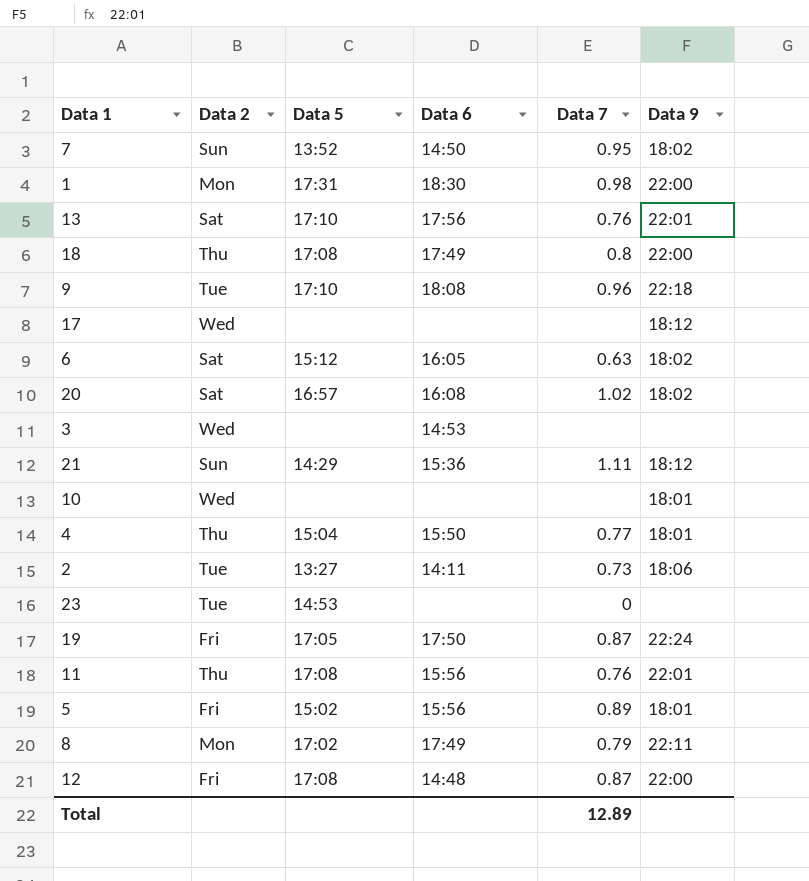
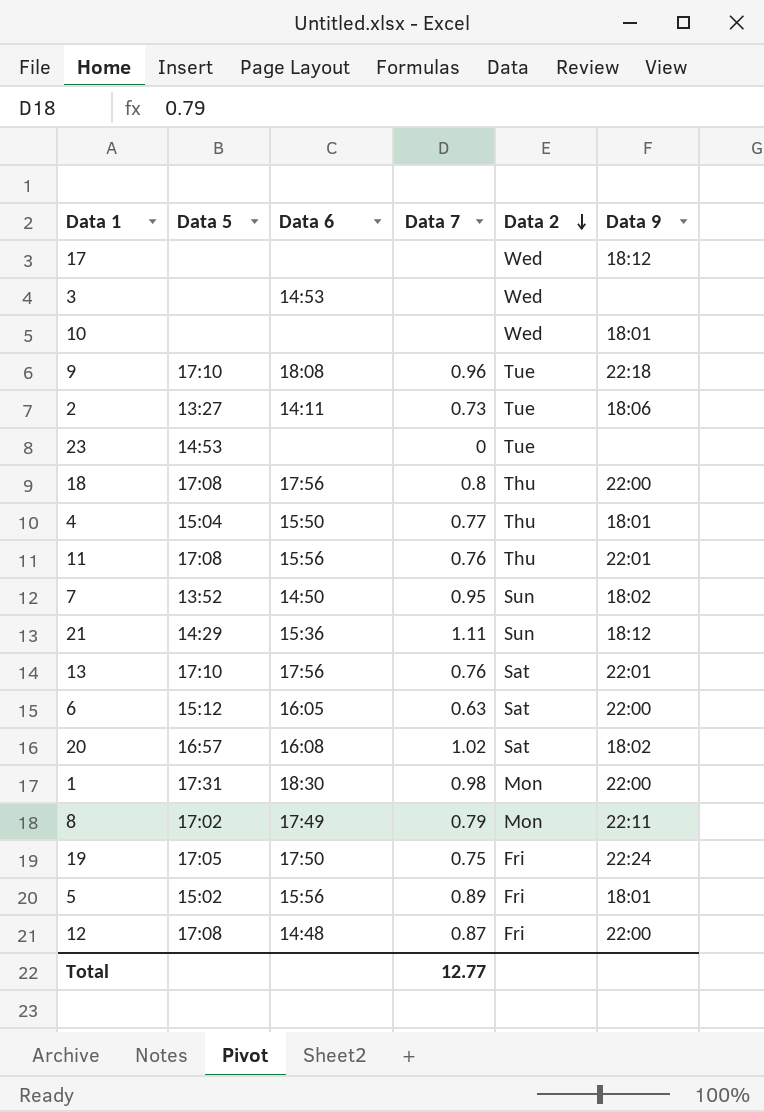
row order: none -> Data 2 descending
column Data 2 | position: 2 -> 5
18 | Data 6: 17:49 -> 17:56
6 | Data 9: 18:02 -> 22:00
19 | Data 7: 0.87 -> 0.75
Total | Data 7: 12.89 -> 12.77

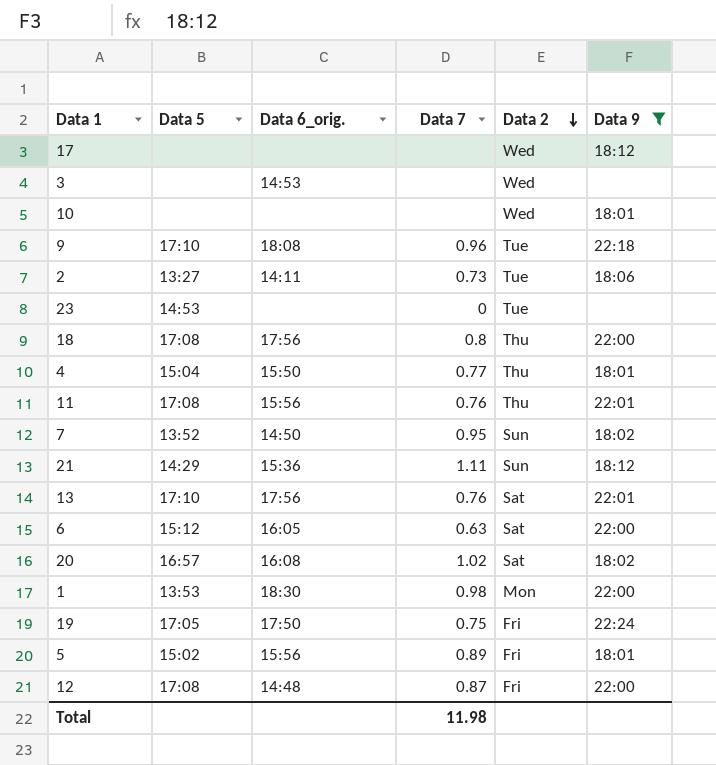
filter: none -> Data 9 != 22:11
column name: Data 6 -> Data 6_orig.
1 | Data 5: 17:31 -> 13:53
Total | Data 7: 12.77 -> 11.98

